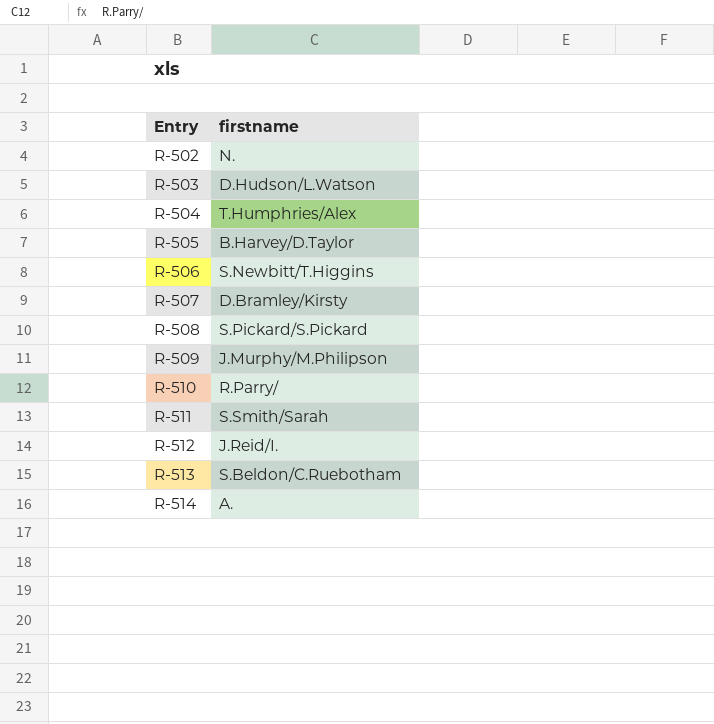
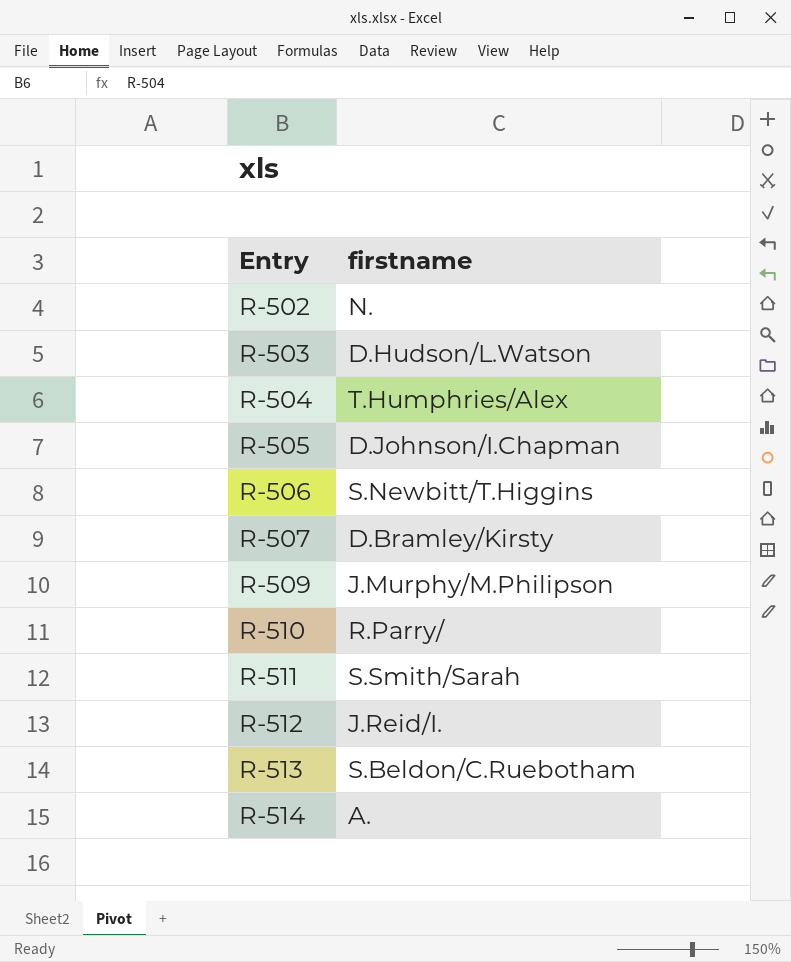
row R-508: S.Pickard/S.Pickard -> none
R-505 | firstname: B.Harvey/D.Taylor -> D.Johnson/I.Chapman

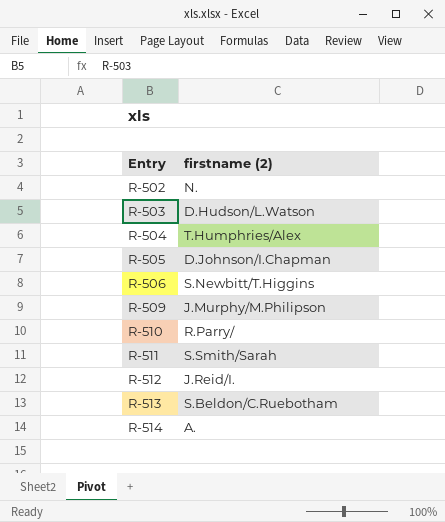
column name: firstname -> firstname (2)
row R-507: D.Bramley/Kirsty -> none

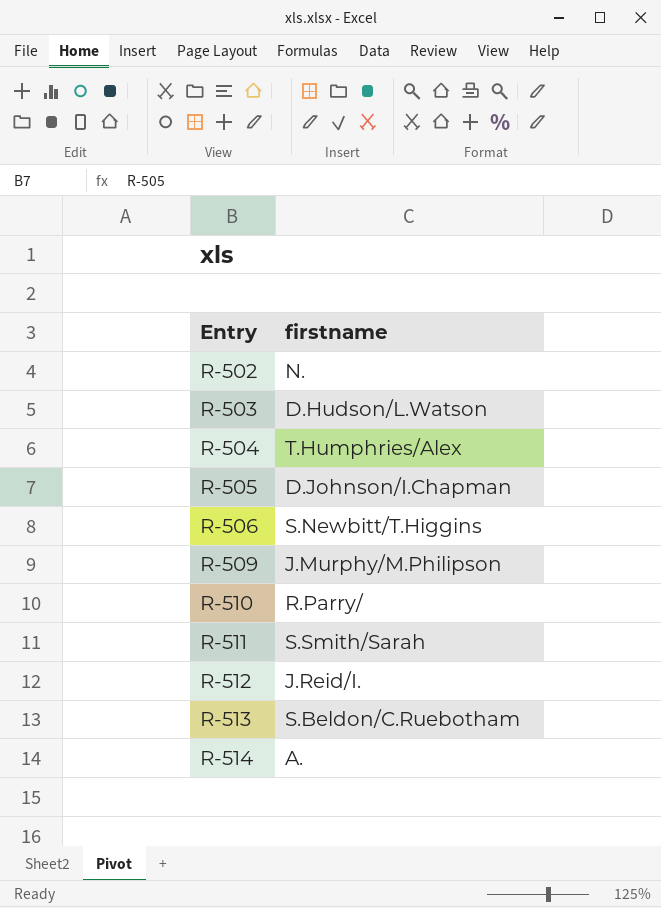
column name: firstname (2) -> firstname

